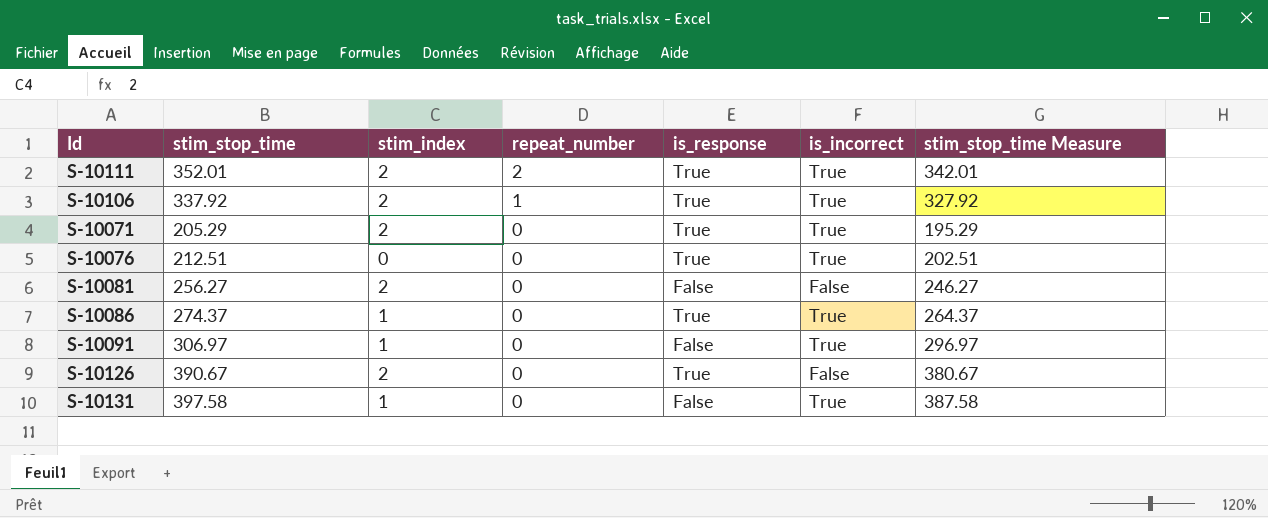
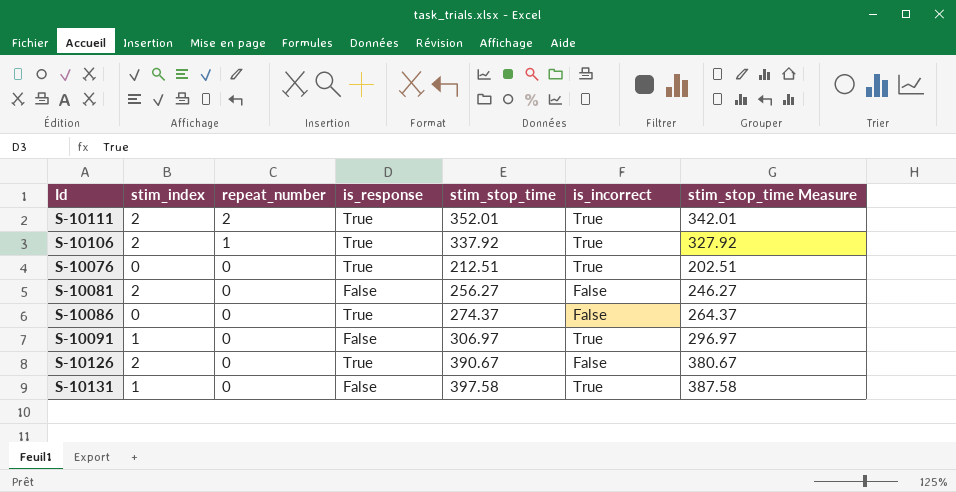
column stim_stop_time | position: 2 -> 5
row S-10071: 205.29 | 2 | 0 | True | True | 195.29 -> none
S-10086 | stim_index: 1 -> 0
S-10086 | is_incorrect: True -> False

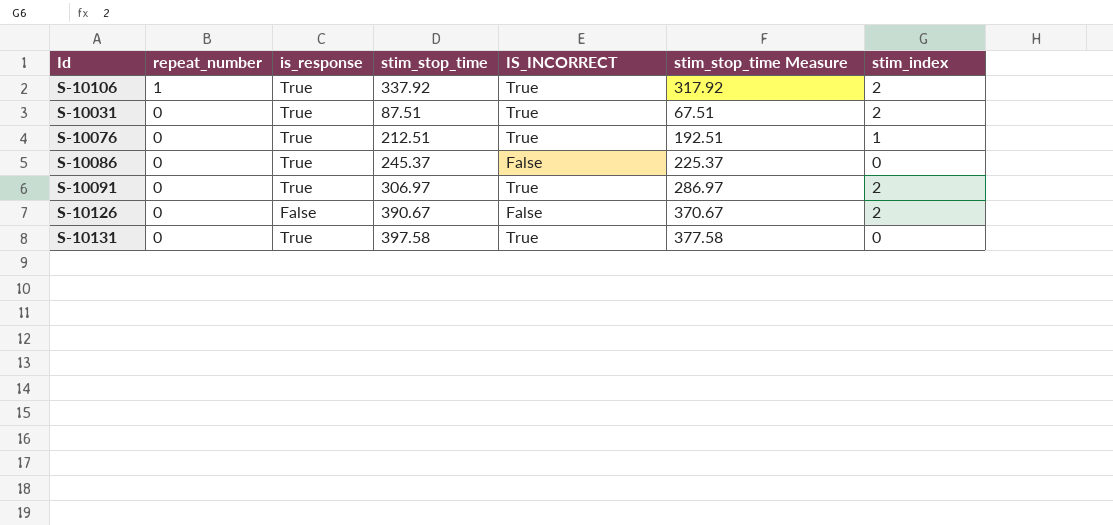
column name: is_incorrect -> IS_INCORRECT
column stim_stop_time Measure | formula: [stim_stop_time] - 10 -> [stim_stop_time] - 20
column stim_index | position: 2 -> 7
row S-10111: 2 | 2 | True | 352.01 | True | 342.01 -> none
row S-10081: 2 | 0 | False | 256.27 | False | 246.27 -> none
row S-10031: none -> 0 | True | 87.51 | True | 67.51 | 2
S-10076 | stim_index: 0 -> 1
S-10086 | stim_stop_time: 274.37 -> 245.37
S-10091 | is_response: False -> True
S-10091 | stim_index: 1 -> 2
S-10126 | is_response: True -> False
S-10131 | is_response: False -> True
S-10131 | stim_index: 1 -> 0

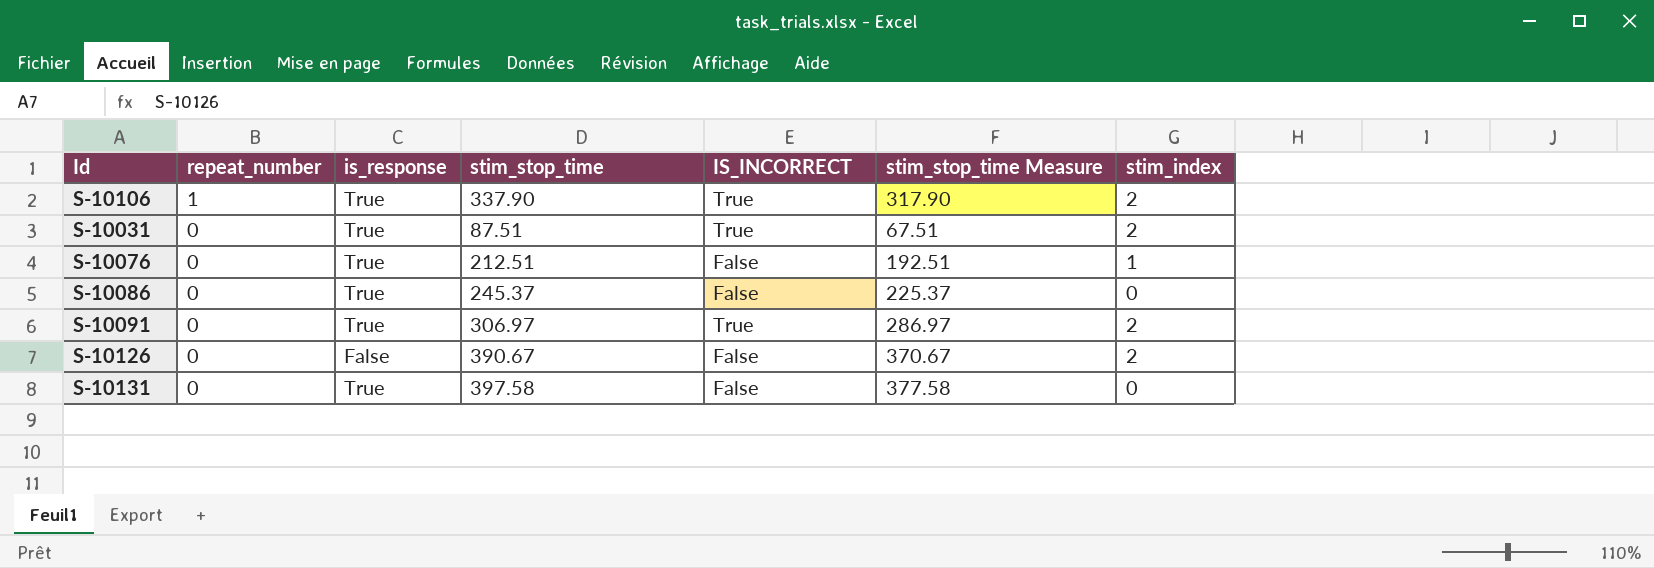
S-10106 | stim_stop_time: 337.92 -> 337.90
S-10106 | stim_stop_time Measure: 317.92 -> 317.90
S-10076 | IS_INCORRECT: True -> False
S-10131 | IS_INCORRECT: True -> False

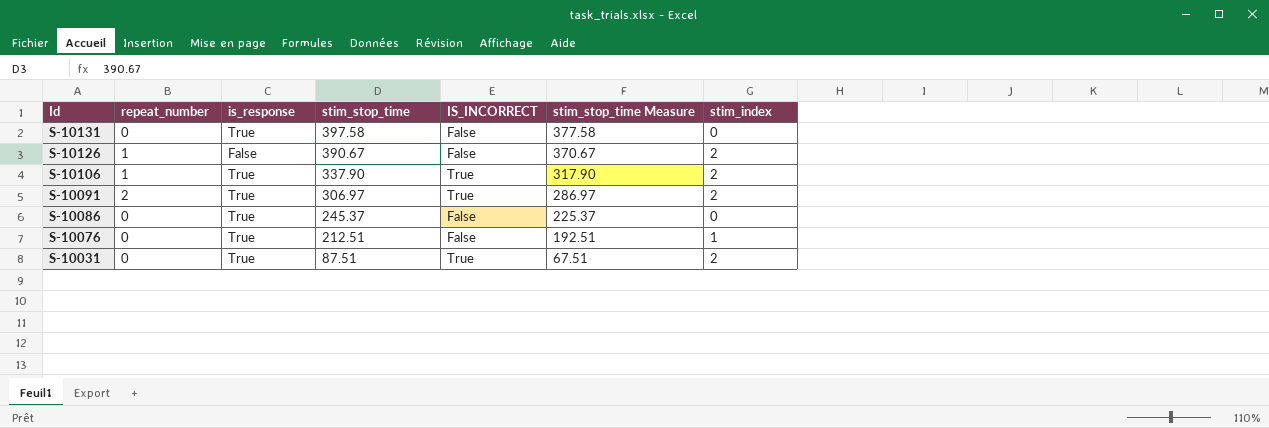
row order: repeat_number descending -> Id descending
S-10126 | repeat_number: 0 -> 1
S-10091 | repeat_number: 0 -> 2

